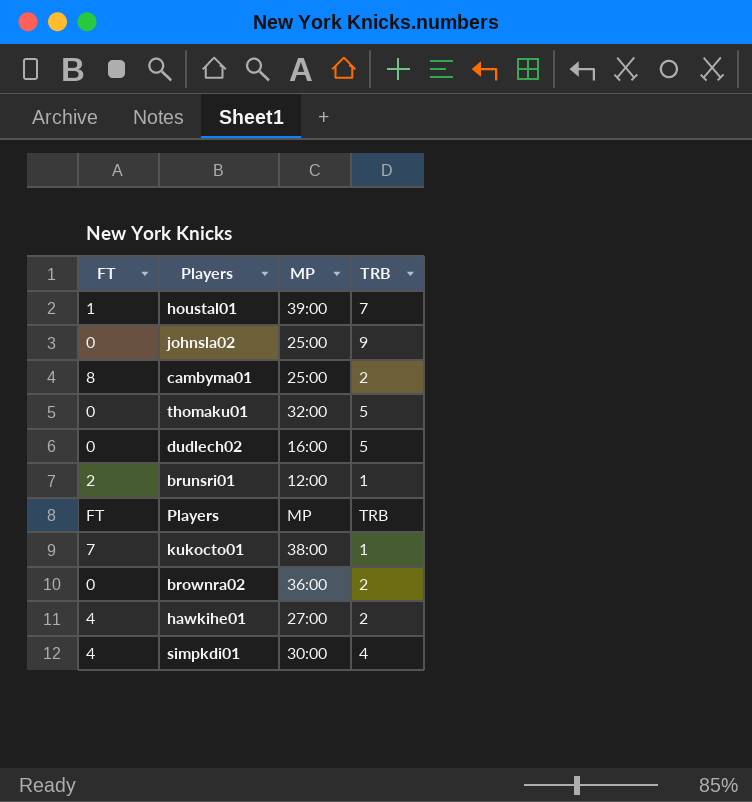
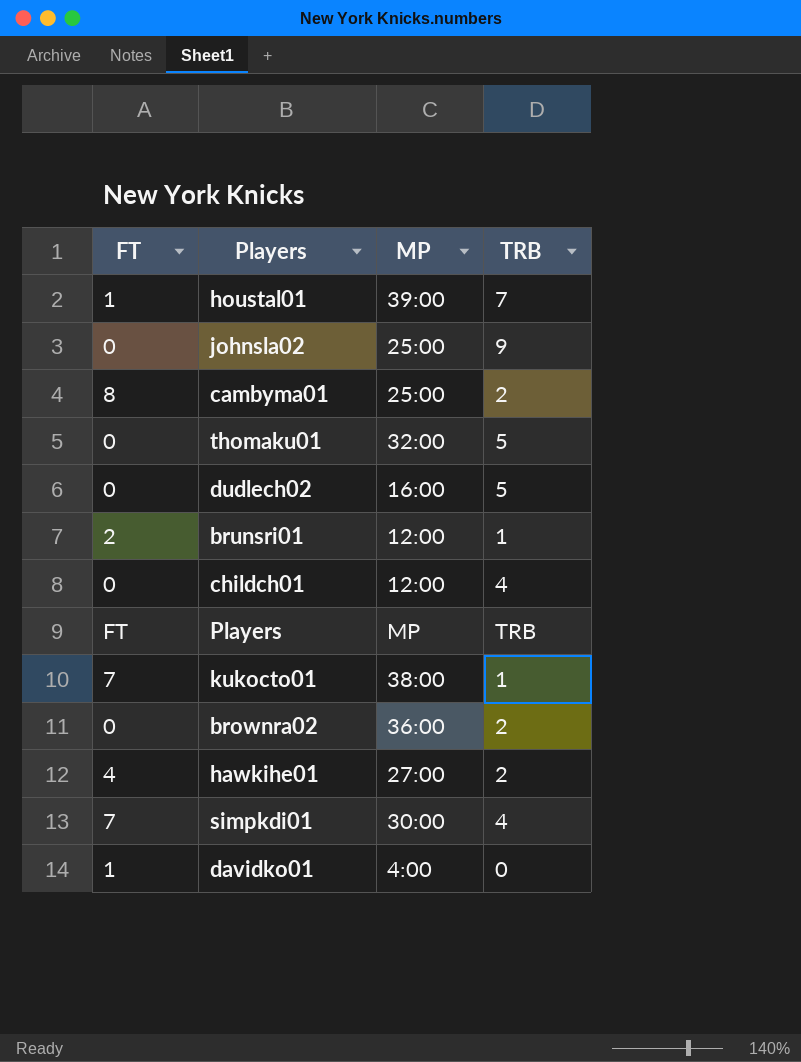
row childch01: none -> 0 | 12:00 | 4
simpkdi01 | FT: 4 -> 7
row davidko01: none -> 1 | 4:00 | 0

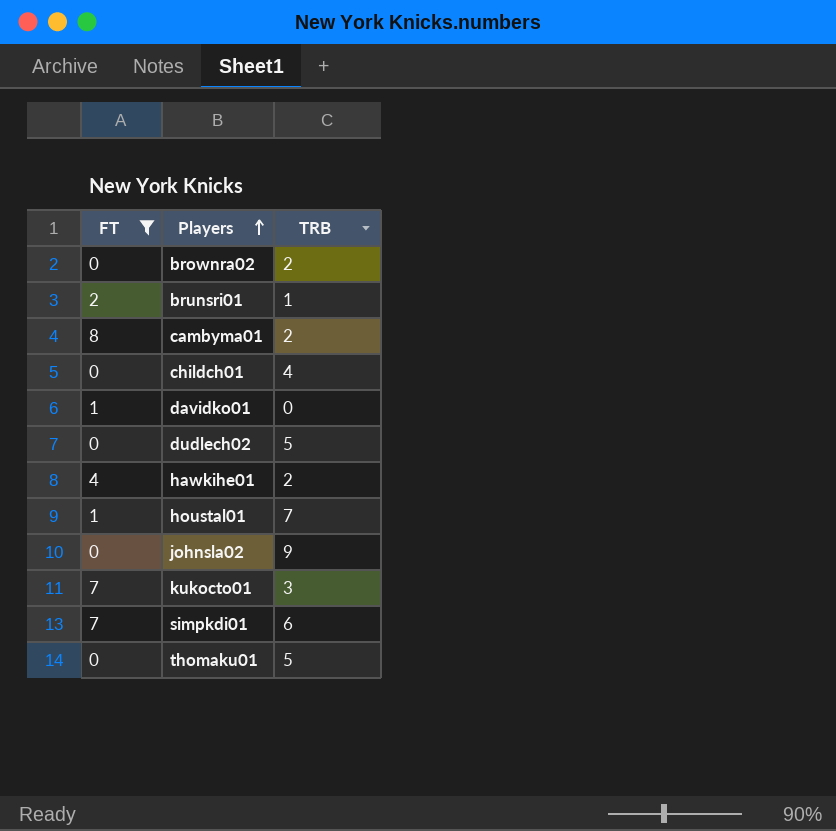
filter: none -> FT != FT
row order: none -> Players ascending
column MP | position: 3 -> none
kukocto01 | TRB: 1 -> 3
simpkdi01 | TRB: 4 -> 6

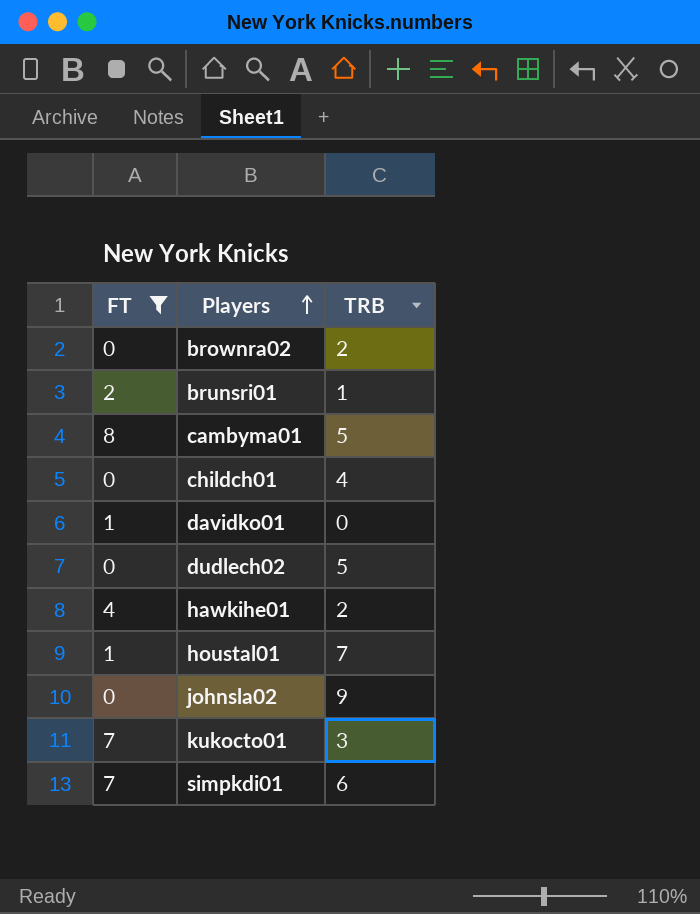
row thomaku01: 0 | 5 -> none
cambyma01 | TRB: 2 -> 5

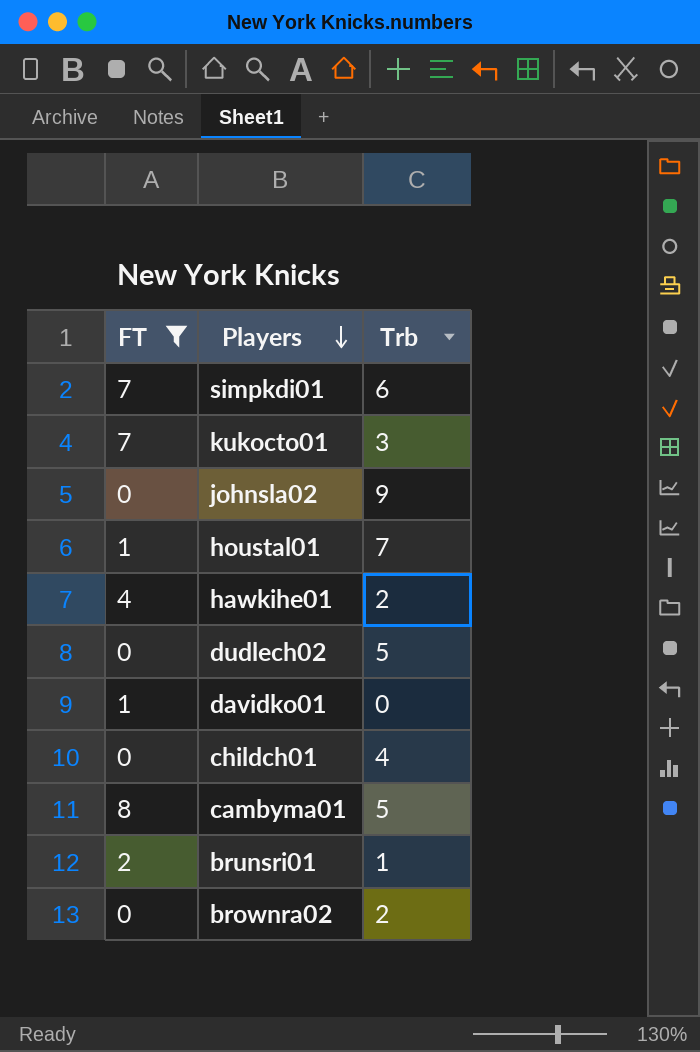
row order: Players ascending -> Players descending
column name: TRB -> Trb

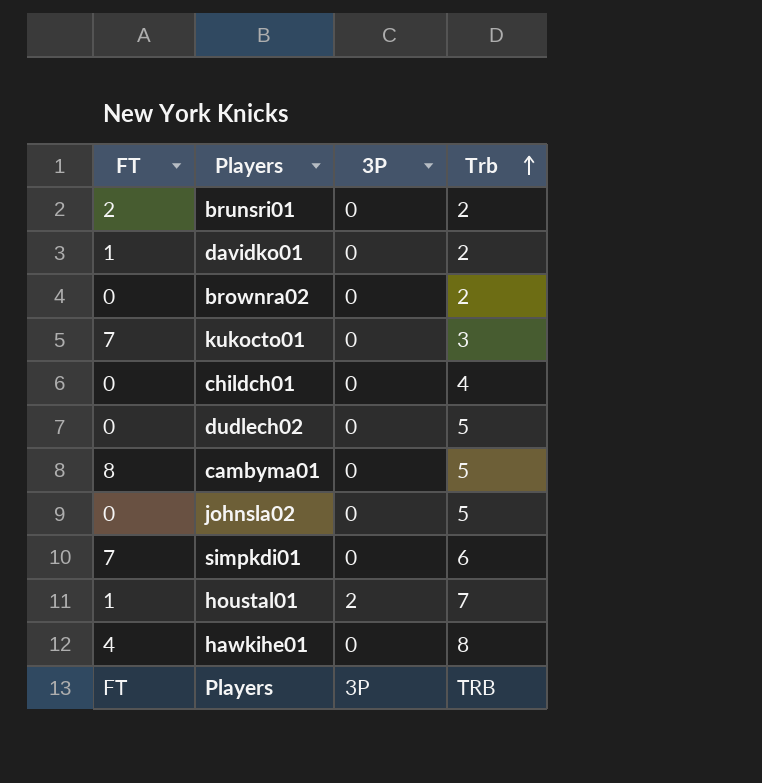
filter: FT != FT -> none
row order: Players descending -> Trb ascending
column 3P | position: none -> 3
brunsri01 | Trb: 1 -> 2
davidko01 | Trb: 0 -> 2
johnsla02 | Trb: 9 -> 5
hawkihe01 | Trb: 2 -> 8

